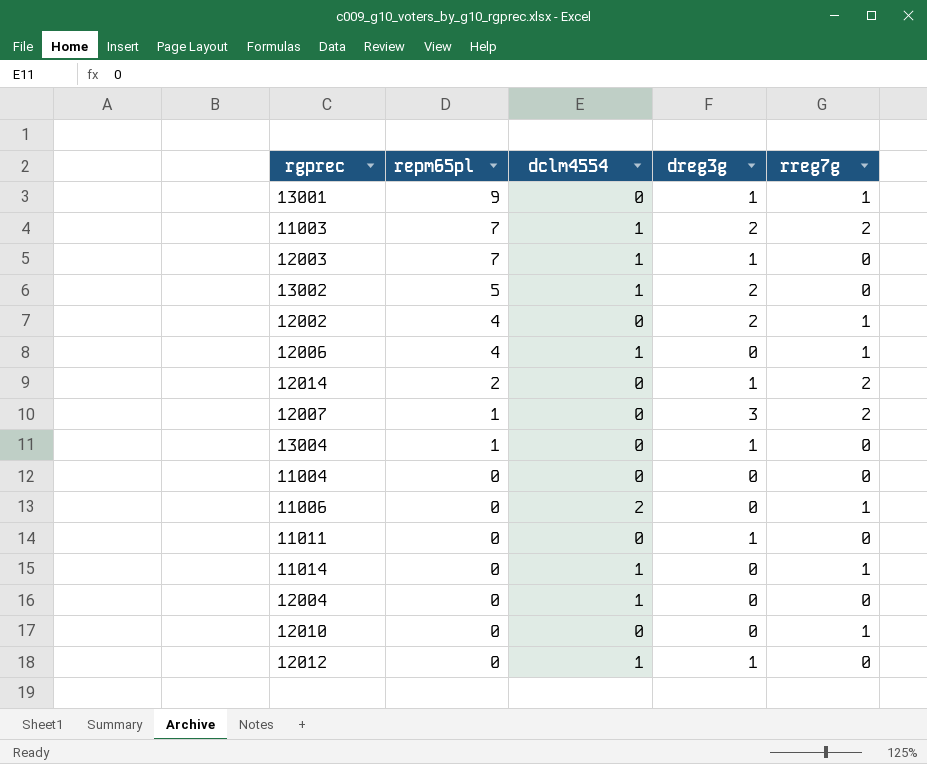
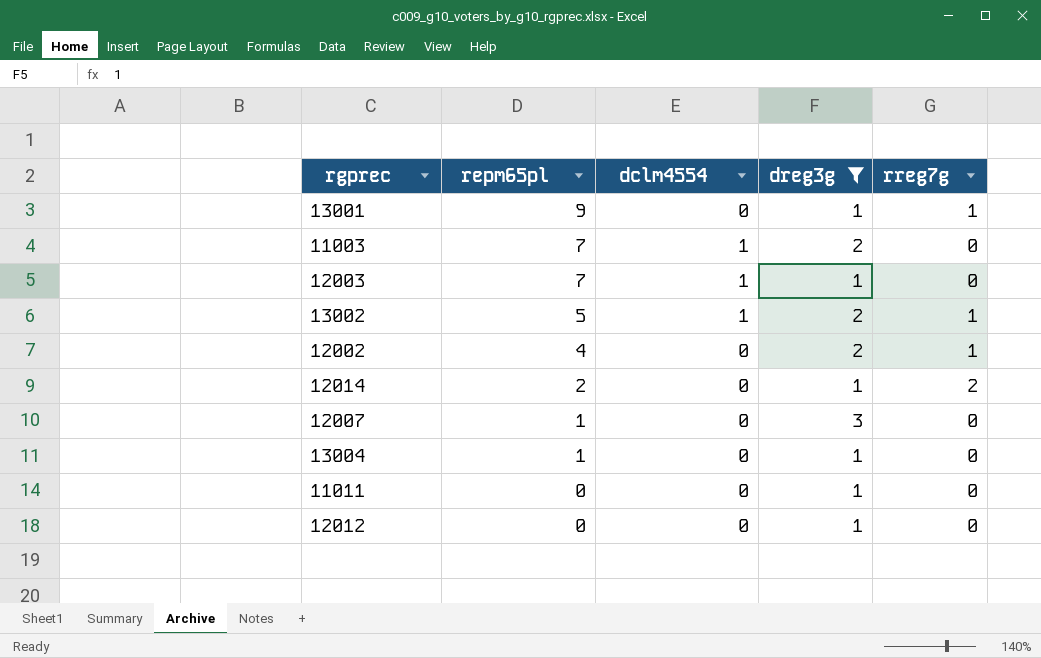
filter: none -> dreg3g != 0
11003 | rreg7g: 2 -> 0
13002 | rreg7g: 0 -> 1
12007 | rreg7g: 2 -> 0
12012 | dclm4554: 1 -> 0

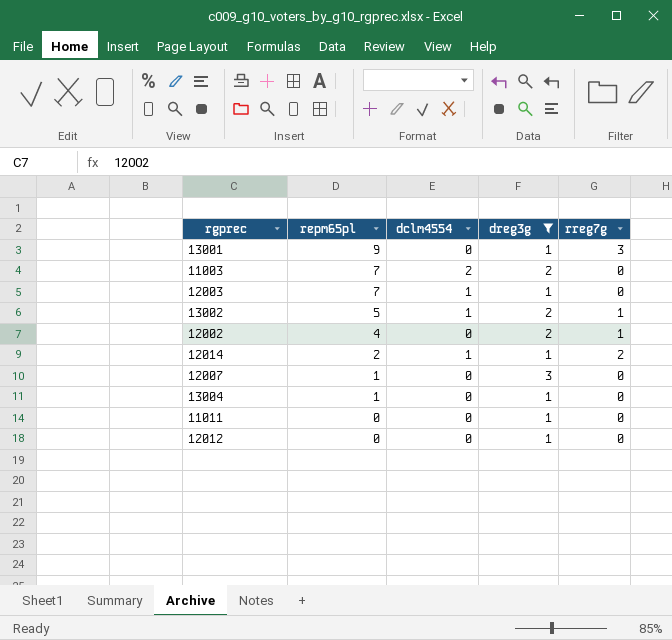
13001 | rreg7g: 1 -> 3
11003 | dclm4554: 1 -> 2
12014 | dclm4554: 0 -> 1

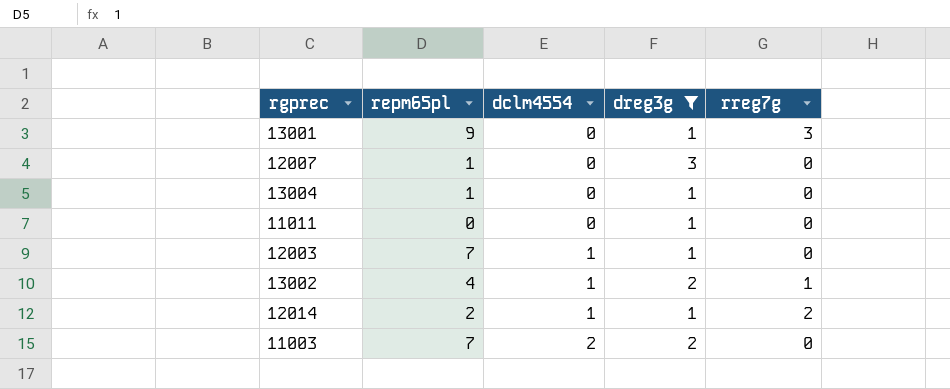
row order: repm65pl descending -> dclm4554 ascending
row 12002: 4 | 0 | 2 | 1 -> none
row 12012: 0 | 0 | 1 | 0 -> none
13002 | repm65pl: 5 -> 4

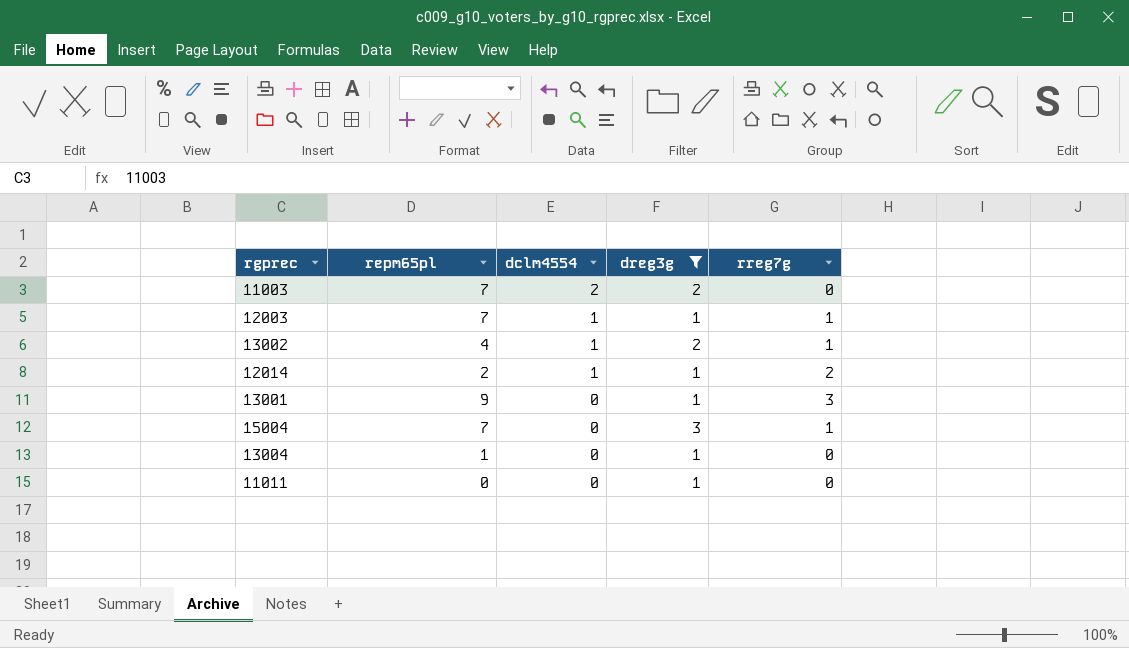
row order: dclm4554 ascending -> dclm4554 descending
row 12007: 1 | 0 | 3 | 0 -> none
12003 | rreg7g: 0 -> 1
row 15004: none -> 7 | 0 | 3 | 1

